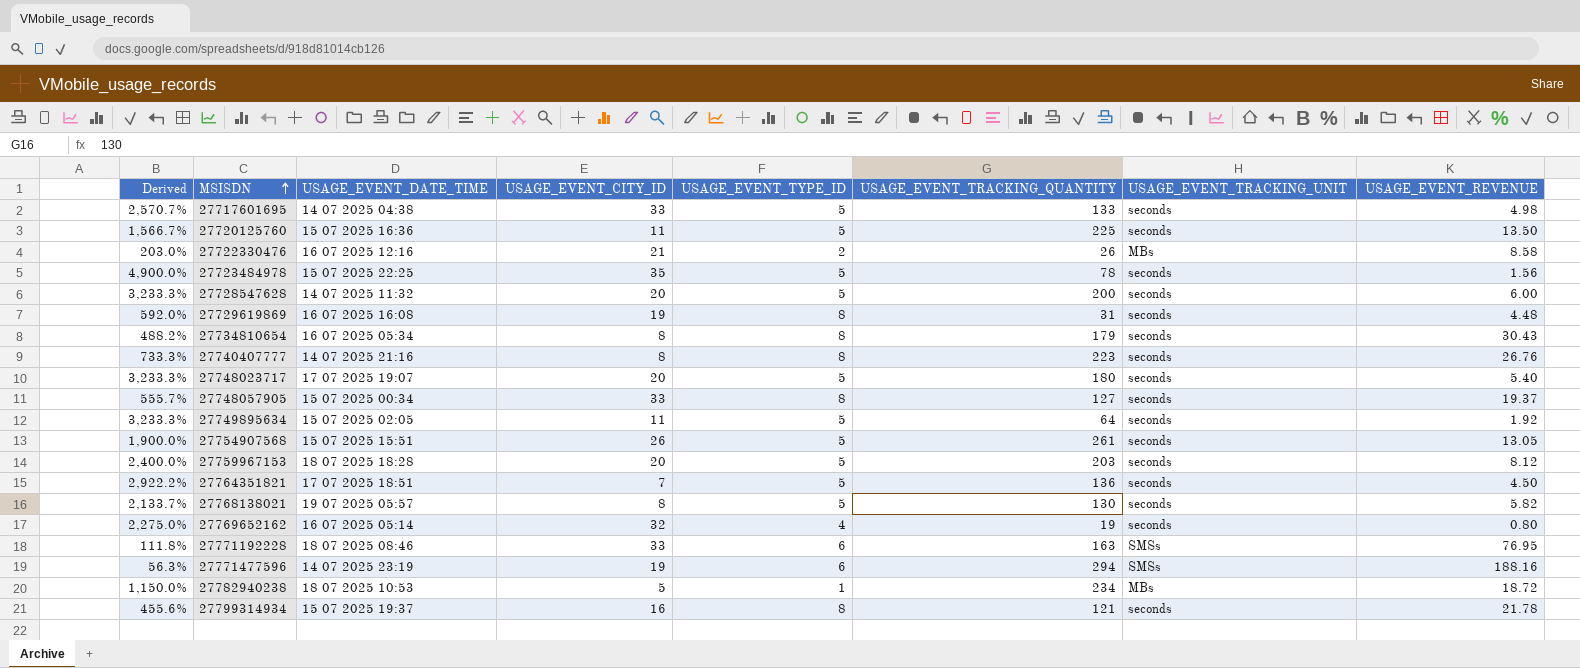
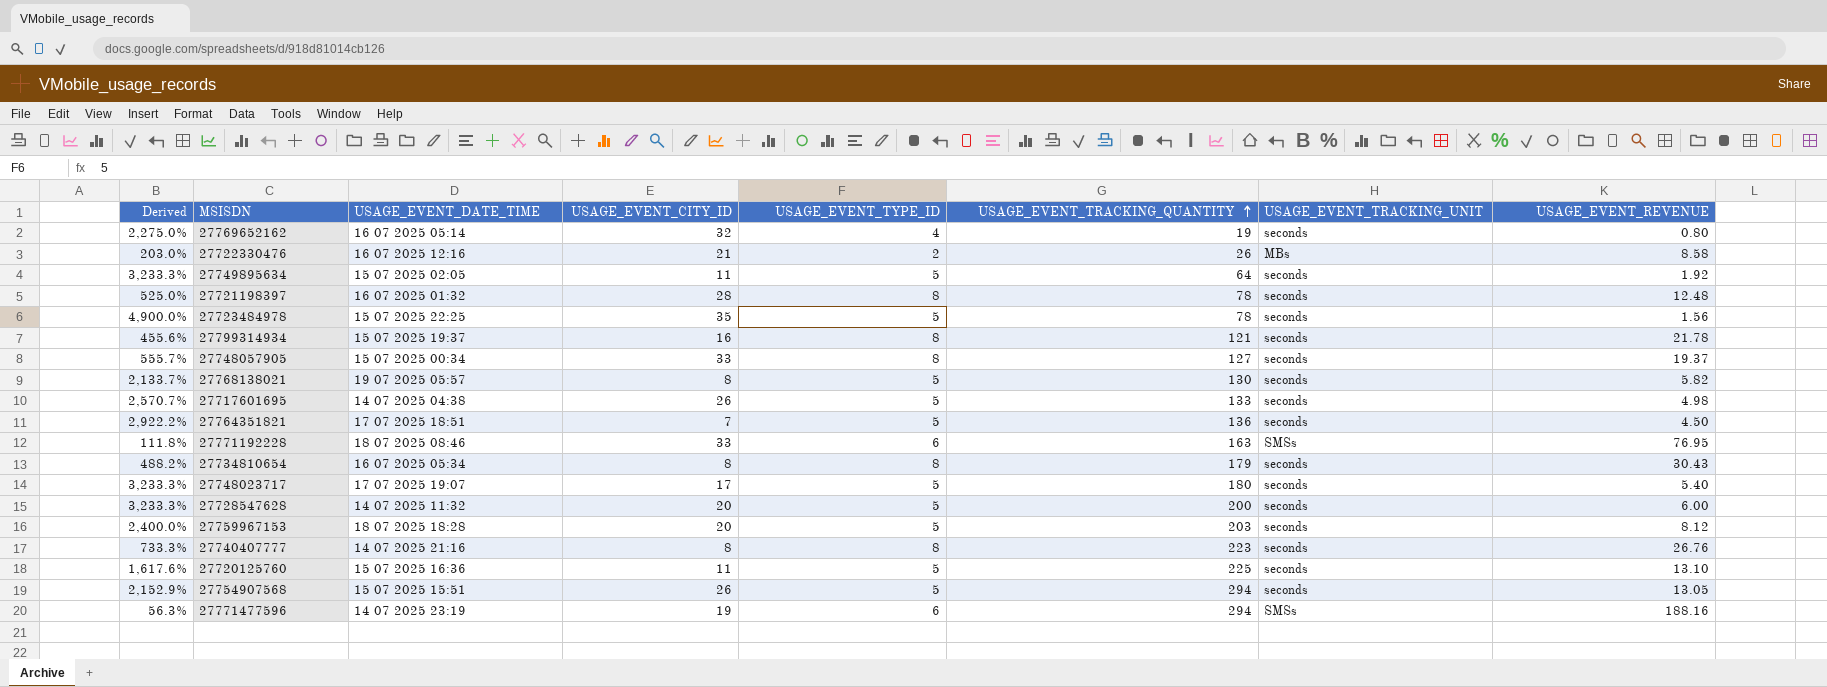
row order: MSISDN ascending -> USAGE_EVENT_TRACKING_QUANTITY ascending
row 27729619869: 592.0% | 16 07 2025 16:08 | 19 | 8 | 31 | seconds | 4.48 -> none
row 27782940238: 1,150.0% | 18 07 2025 10:53 | 5 | 1 | 234 | MBs | 18.72 -> none
row 27721198397: none -> 525.0% | 16 07 2025 01:32 | 28 | 8 | 78 | seconds | 12.48
27717601695 | USAGE_EVENT_CITY_ID: 33 -> 26
27748023717 | USAGE_EVENT_CITY_ID: 20 -> 17
27720125760 | Derived: 1,566.7% -> 1,617.6%
27720125760 | USAGE_EVENT_REVENUE: 13.50 -> 13.10
27754907568 | Derived: 1,900.0% -> 2,152.9%
27754907568 | USAGE_EVENT_TRACKING_QUANTITY: 261 -> 294

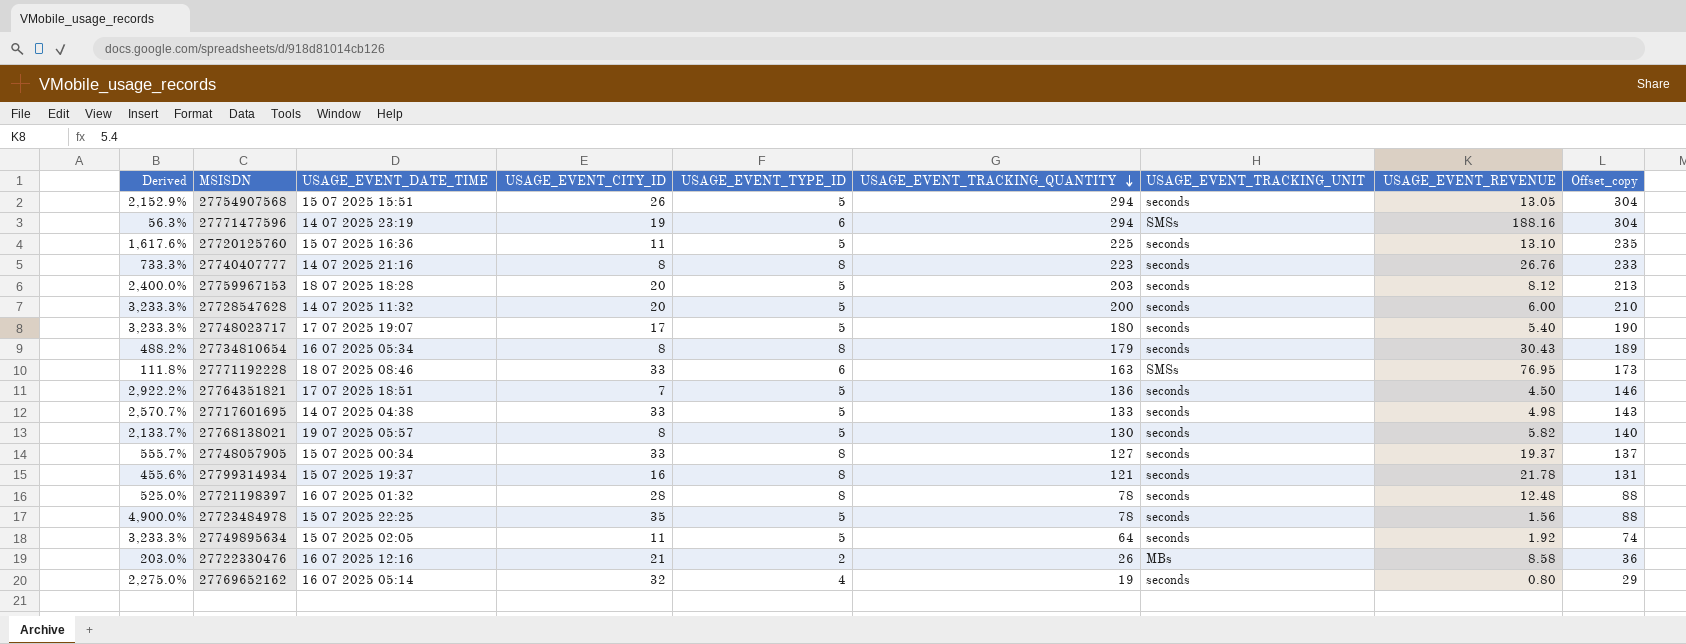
row order: USAGE_EVENT_TRACKING_QUANTITY ascending -> USAGE_EVENT_TRACKING_QUANTITY descending
column Offset_copy | formula: none -> [USAGE_EVENT_TRACKING_QUANTITY] + 10
27717601695 | USAGE_EVENT_CITY_ID: 26 -> 33

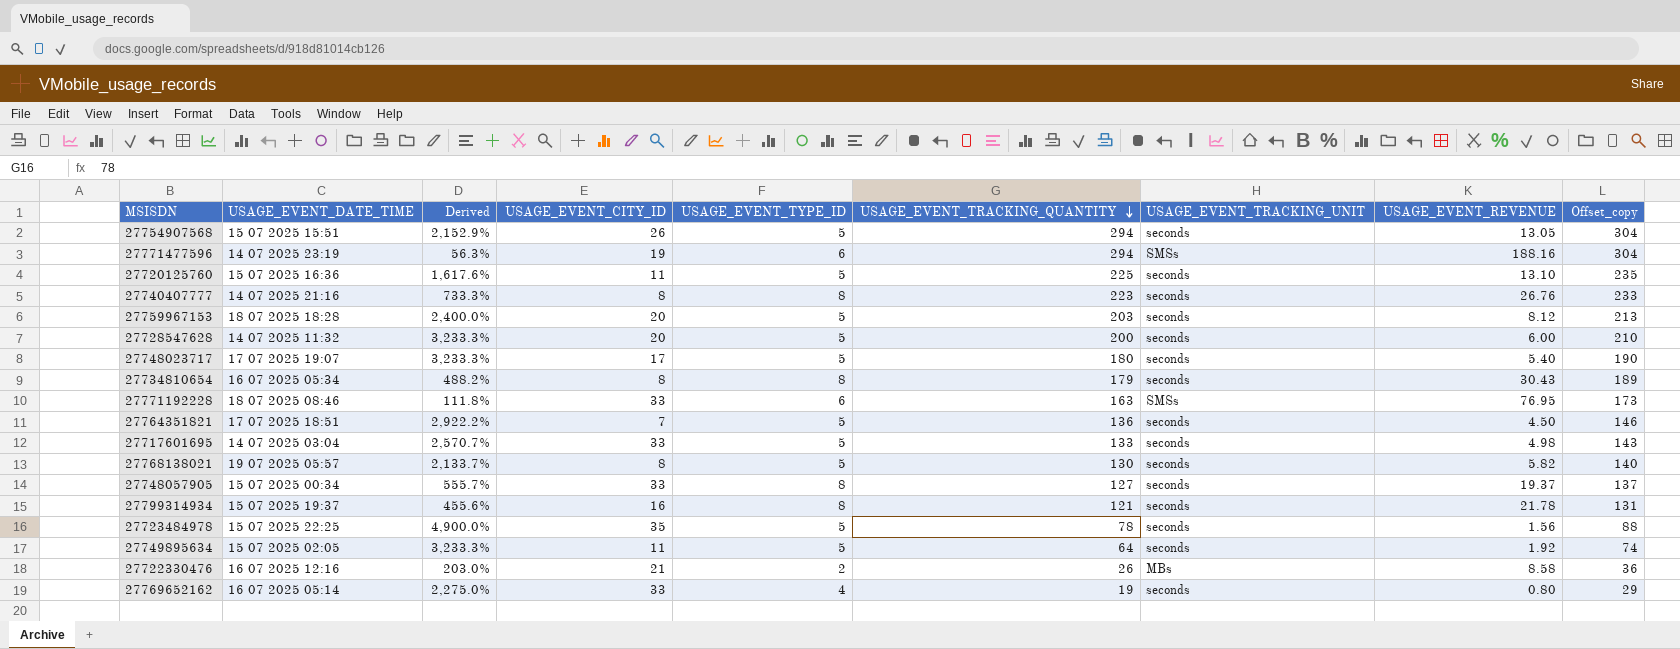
column Derived | position: 1 -> 3
row 27721198397: 525.0% | 16 07 2025 01:32 | 28 | 8 | 78 | seconds | 12.48 | 88 -> none
27717601695 | USAGE_EVENT_DATE_TIME: 14 07 2025 04:38 -> 14 07 2025 03:04
27769652162 | USAGE_EVENT_CITY_ID: 32 -> 33

